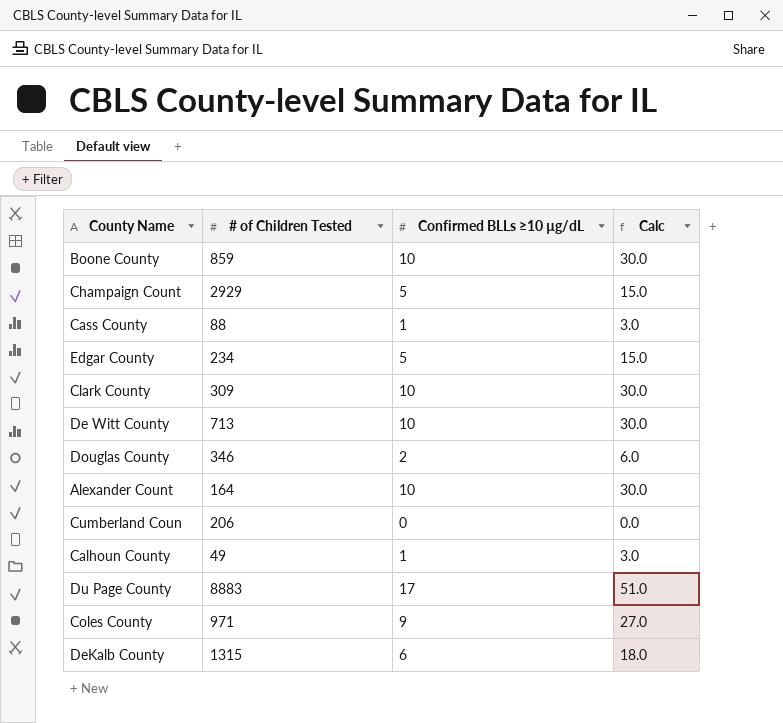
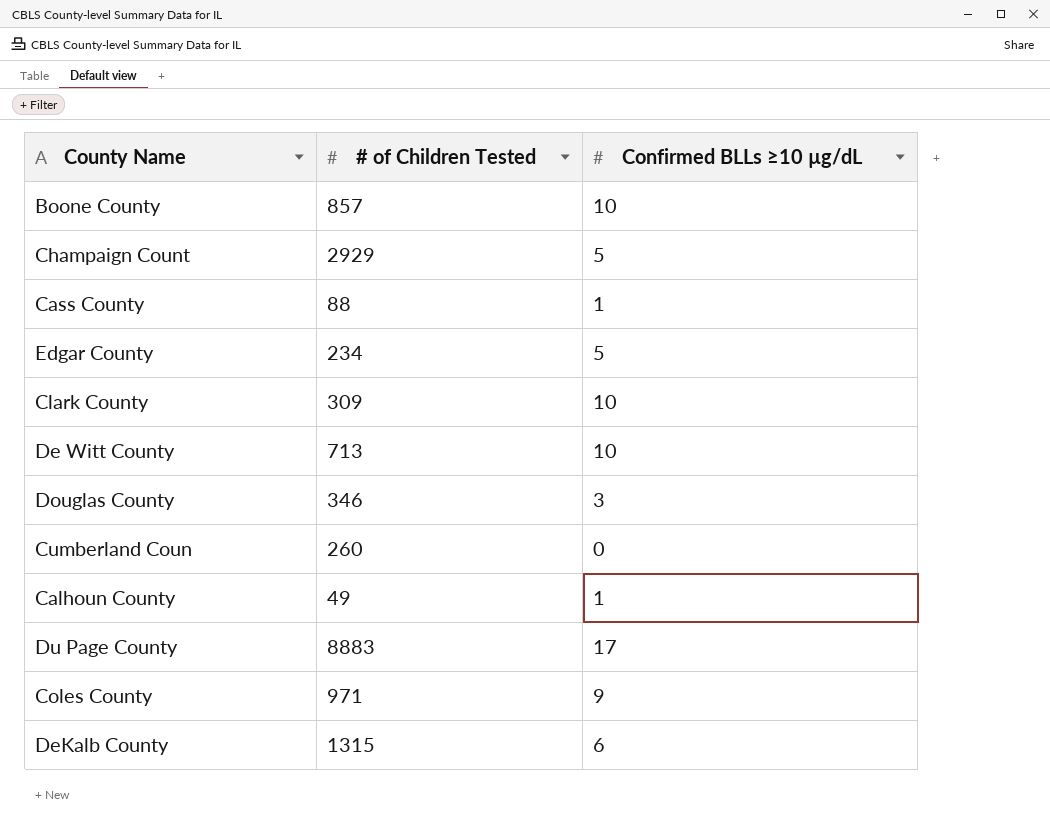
column Calc | formula: [Confirmed BLLs ≥10 µg/dL] * 3 -> none
row Alexander Count: 164 | 10 | 30.0 -> none
Boone County | # of Children Tested: 859 -> 857
Douglas County | Confirmed BLLs ≥10 µg/dL: 2 -> 3
Cumberland Coun | # of Children Tested: 206 -> 260

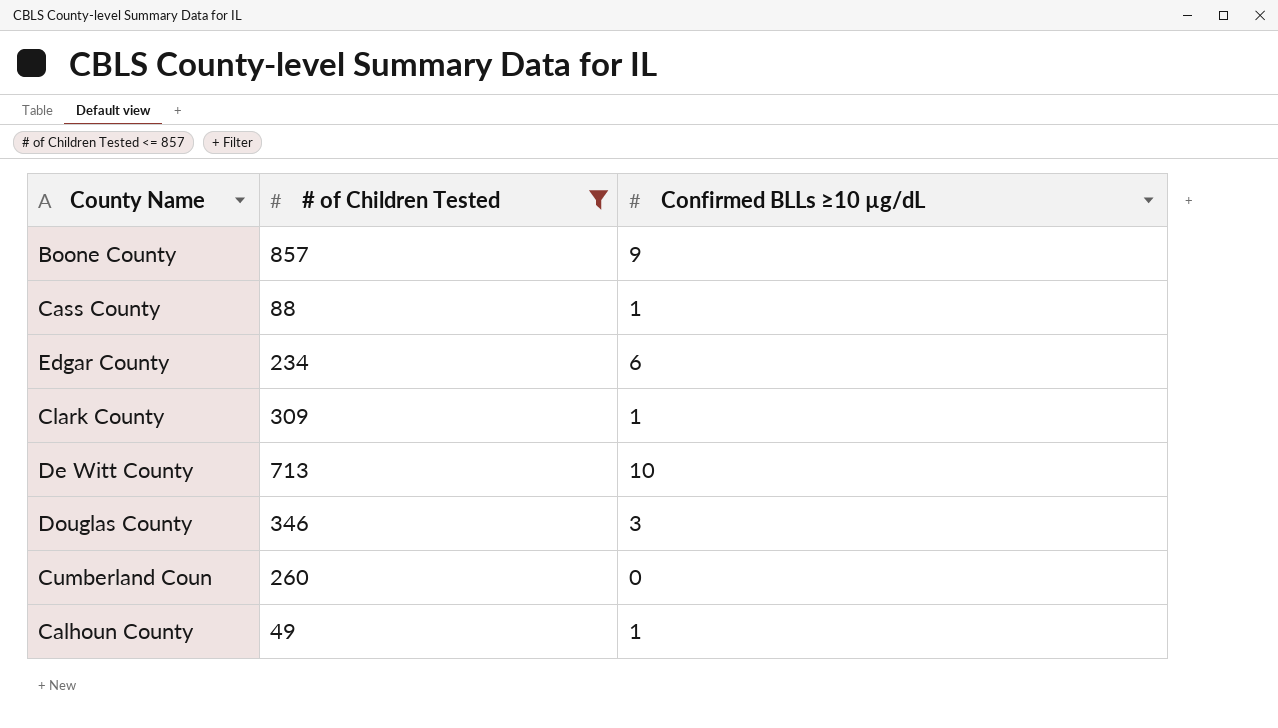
filter: none -> # of Children Tested <= 857
Boone County | Confirmed BLLs ≥10 µg/dL: 10 -> 9
Edgar County | Confirmed BLLs ≥10 µg/dL: 5 -> 6
Clark County | Confirmed BLLs ≥10 µg/dL: 10 -> 1

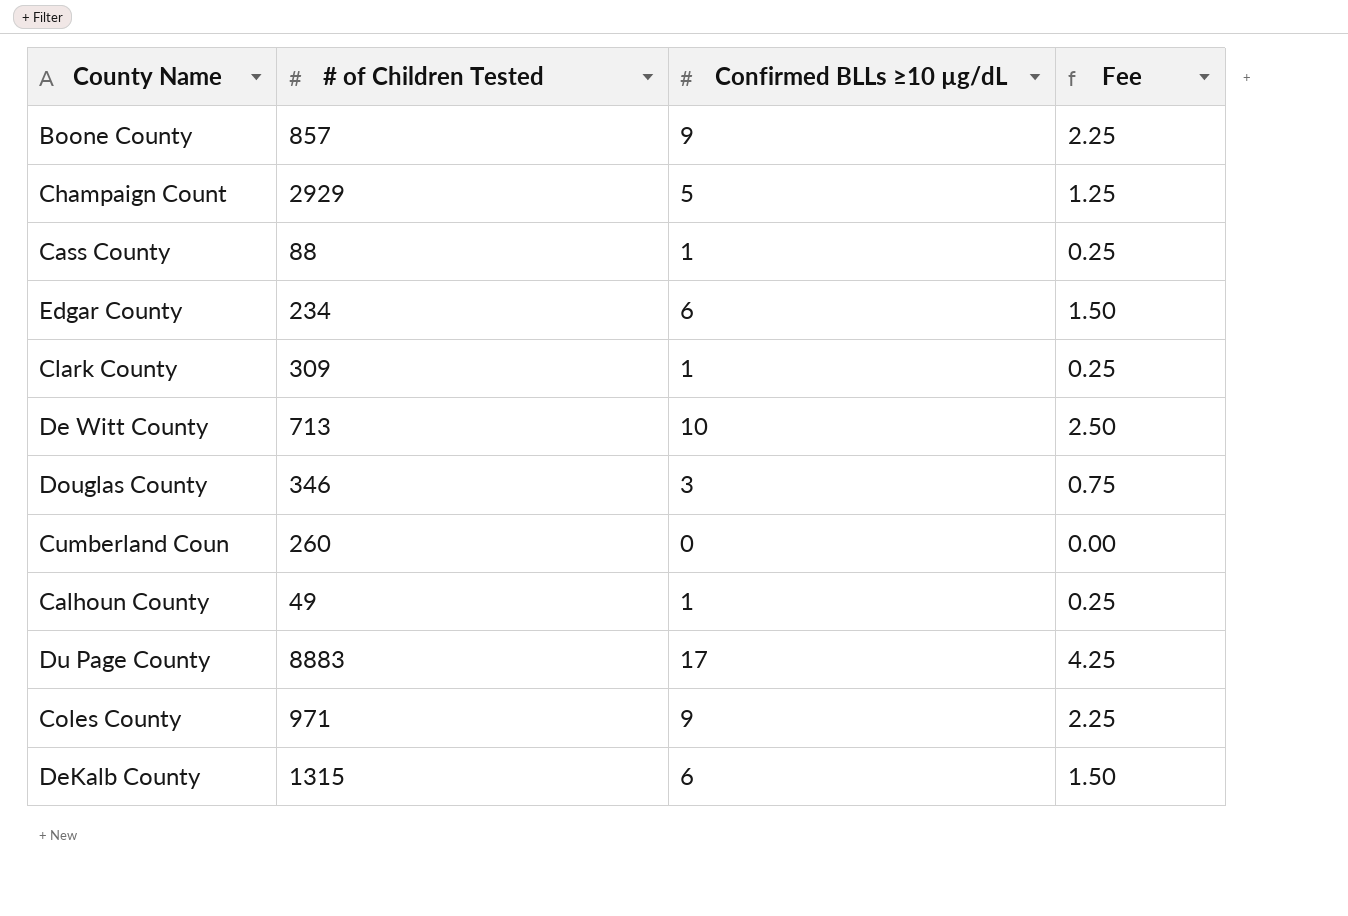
filter: # of Children Tested <= 857 -> none
column Fee | formula: none -> [Confirmed BLLs ≥10 µg/dL] * 0.25

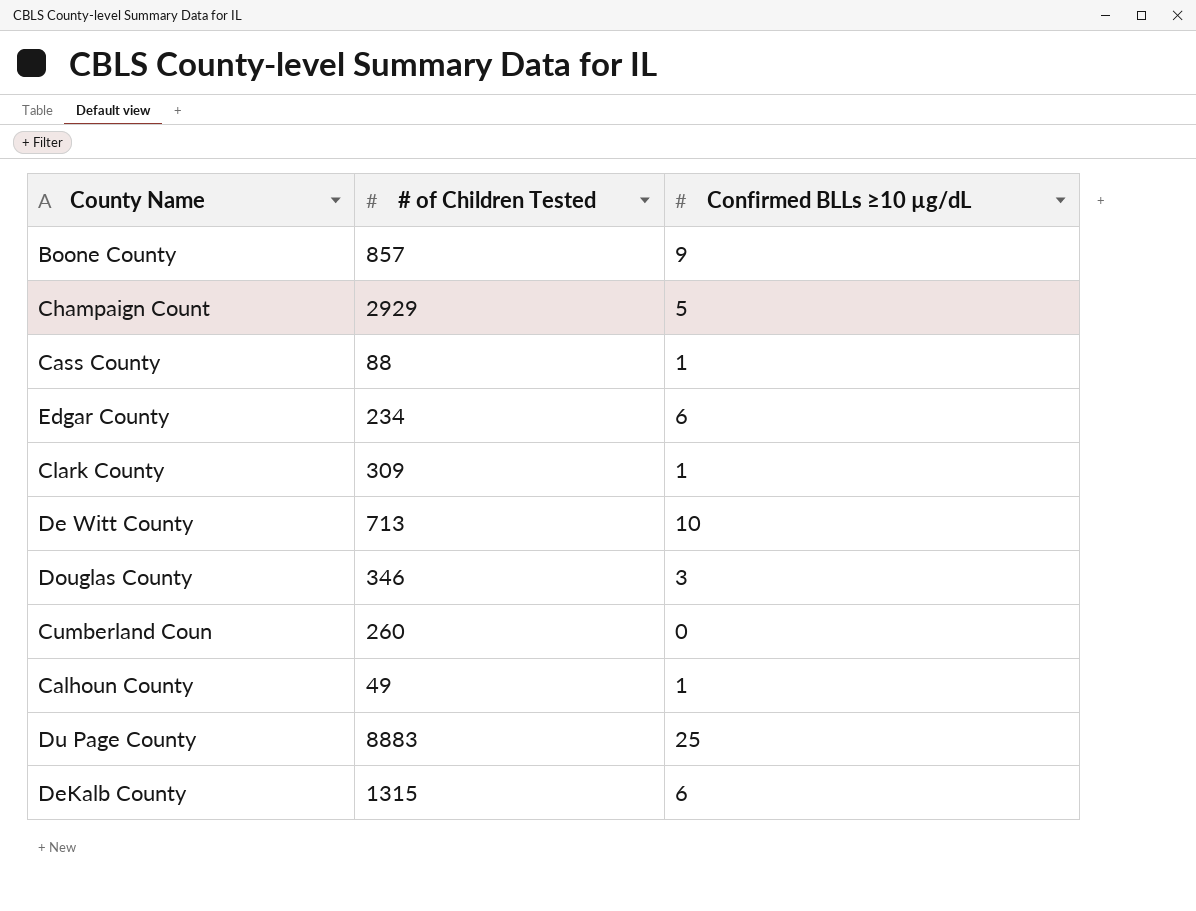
column Fee | formula: [Confirmed BLLs ≥10 µg/dL] * 0.25 -> none
row Coles County: 971 | 9 | 2.25 -> none
Du Page County | Confirmed BLLs ≥10 µg/dL: 17 -> 25

